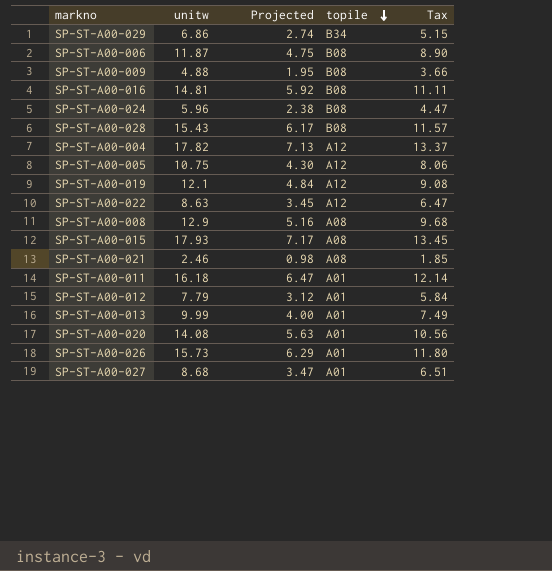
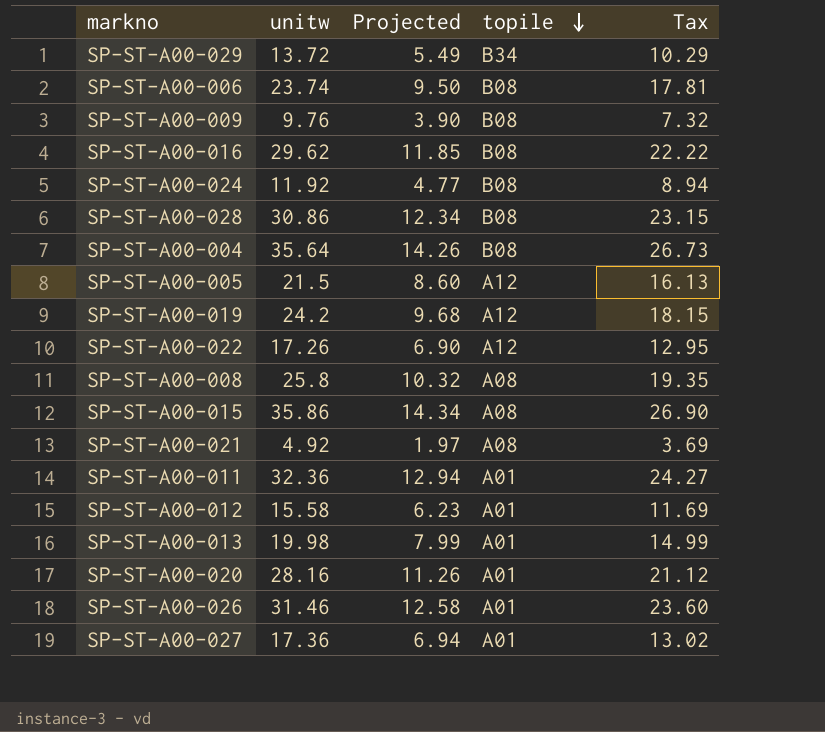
SP-ST-A00-029 | unitw: 6.86 -> 13.72
SP-ST-A00-029 | Projected: 2.74 -> 5.49
SP-ST-A00-029 | Tax: 5.15 -> 10.29
SP-ST-A00-006 | unitw: 11.87 -> 23.74
SP-ST-A00-006 | Projected: 4.75 -> 9.50
SP-ST-A00-006 | Tax: 8.90 -> 17.81
SP-ST-A00-009 | unitw: 4.88 -> 9.76
SP-ST-A00-009 | Projected: 1.95 -> 3.90
SP-ST-A00-009 | Tax: 3.66 -> 7.32
SP-ST-A00-016 | unitw: 14.81 -> 29.62
SP-ST-A00-016 | Projected: 5.92 -> 11.85
SP-ST-A00-016 | Tax: 11.11 -> 22.22
SP-ST-A00-024 | unitw: 5.96 -> 11.92
SP-ST-A00-024 | Projected: 2.38 -> 4.77
SP-ST-A00-024 | Tax: 4.47 -> 8.94
SP-ST-A00-028 | unitw: 15.43 -> 30.86
SP-ST-A00-028 | Projected: 6.17 -> 12.34
SP-ST-A00-028 | Tax: 11.57 -> 23.15
SP-ST-A00-004 | unitw: 17.82 -> 35.64
SP-ST-A00-004 | Projected: 7.13 -> 14.26
SP-ST-A00-004 | topile: A12 -> B08
SP-ST-A00-004 | Tax: 13.37 -> 26.73
SP-ST-A00-005 | unitw: 10.75 -> 21.5
SP-ST-A00-005 | Projected: 4.30 -> 8.60
SP-ST-A00-005 | Tax: 8.06 -> 16.13
SP-ST-A00-019 | unitw: 12.1 -> 24.2
SP-ST-A00-019 | Projected: 4.84 -> 9.68
SP-ST-A00-019 | Tax: 9.08 -> 18.15
SP-ST-A00-022 | unitw: 8.63 -> 17.26
SP-ST-A00-022 | Projected: 3.45 -> 6.90
SP-ST-A00-022 | Tax: 6.47 -> 12.95
SP-ST-A00-008 | unitw: 12.9 -> 25.8
SP-ST-A00-008 | Projected: 5.16 -> 10.32
SP-ST-A00-008 | Tax: 9.68 -> 19.35
SP-ST-A00-015 | unitw: 17.93 -> 35.86
SP-ST-A00-015 | Projected: 7.17 -> 14.34
SP-ST-A00-015 | Tax: 13.45 -> 26.90
SP-ST-A00-021 | unitw: 2.46 -> 4.92
SP-ST-A00-021 | Projected: 0.98 -> 1.97
SP-ST-A00-021 | Tax: 1.85 -> 3.69
SP-ST-A00-011 | unitw: 16.18 -> 32.36
SP-ST-A00-011 | Projected: 6.47 -> 12.94
SP-ST-A00-011 | Tax: 12.14 -> 24.27
SP-ST-A00-012 | unitw: 7.79 -> 15.58
SP-ST-A00-012 | Projected: 3.12 -> 6.23
SP-ST-A00-012 | Tax: 5.84 -> 11.69
SP-ST-A00-013 | unitw: 9.99 -> 19.98
SP-ST-A00-013 | Projected: 4.00 -> 7.99
SP-ST-A00-013 | Tax: 7.49 -> 14.99
SP-ST-A00-020 | unitw: 14.08 -> 28.16
SP-ST-A00-020 | Projected: 5.63 -> 11.26
SP-ST-A00-020 | Tax: 10.56 -> 21.12
SP-ST-A00-026 | unitw: 15.73 -> 31.46
SP-ST-A00-026 | Projected: 6.29 -> 12.58
SP-ST-A00-026 | Tax: 11.80 -> 23.60
SP-ST-A00-027 | unitw: 8.68 -> 17.36
SP-ST-A00-027 | Projected: 3.47 -> 6.94
SP-ST-A00-027 | Tax: 6.51 -> 13.02

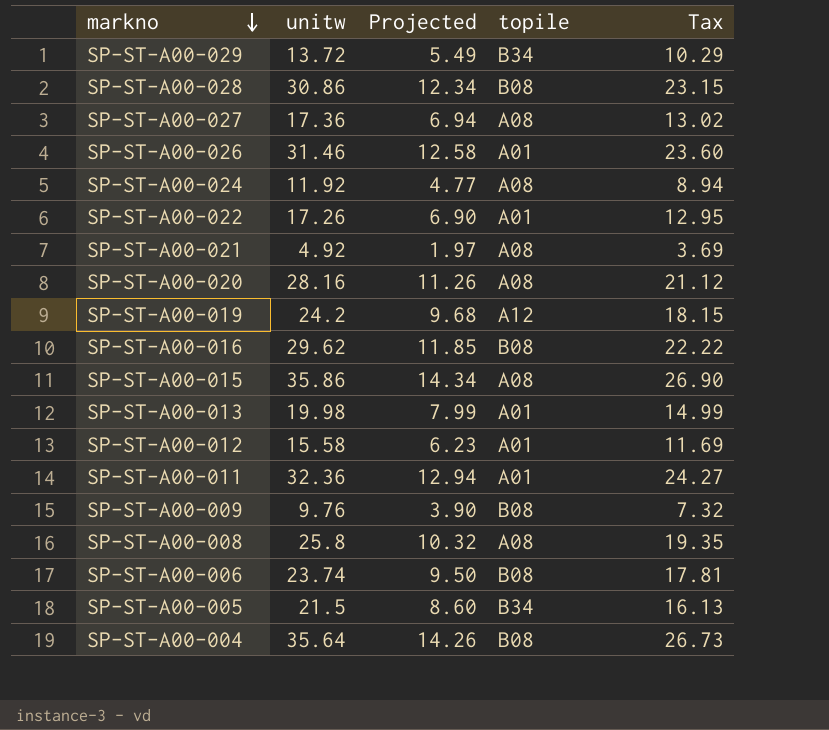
row order: topile descending -> markno descending
SP-ST-A00-027 | topile: A01 -> A08
SP-ST-A00-024 | topile: B08 -> A08
SP-ST-A00-022 | topile: A12 -> A01
SP-ST-A00-020 | topile: A01 -> A08
SP-ST-A00-005 | topile: A12 -> B34

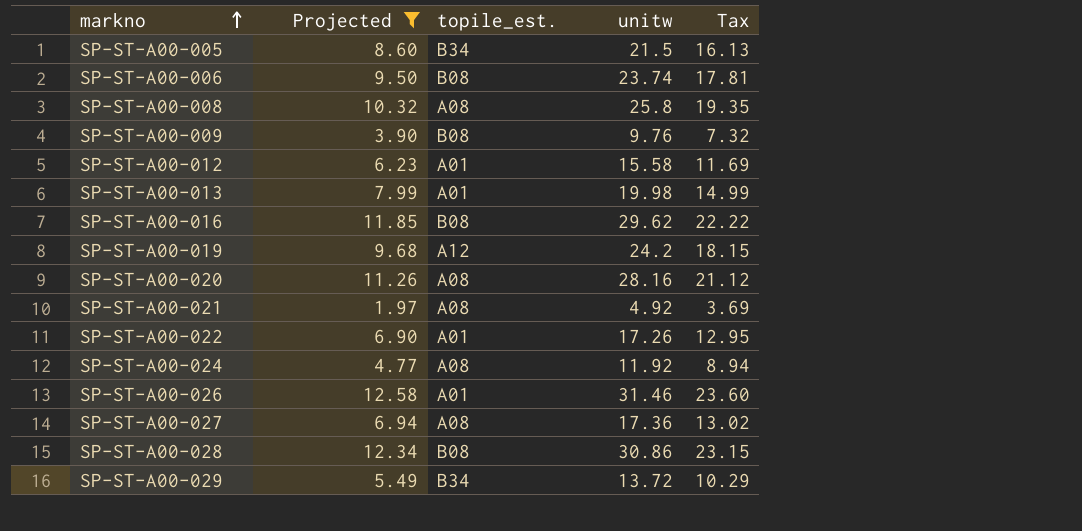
filter: none -> Projected <= 12.58
row order: markno descending -> markno ascending
column name: topile -> topile_est.
column unitw | position: 2 -> 4

